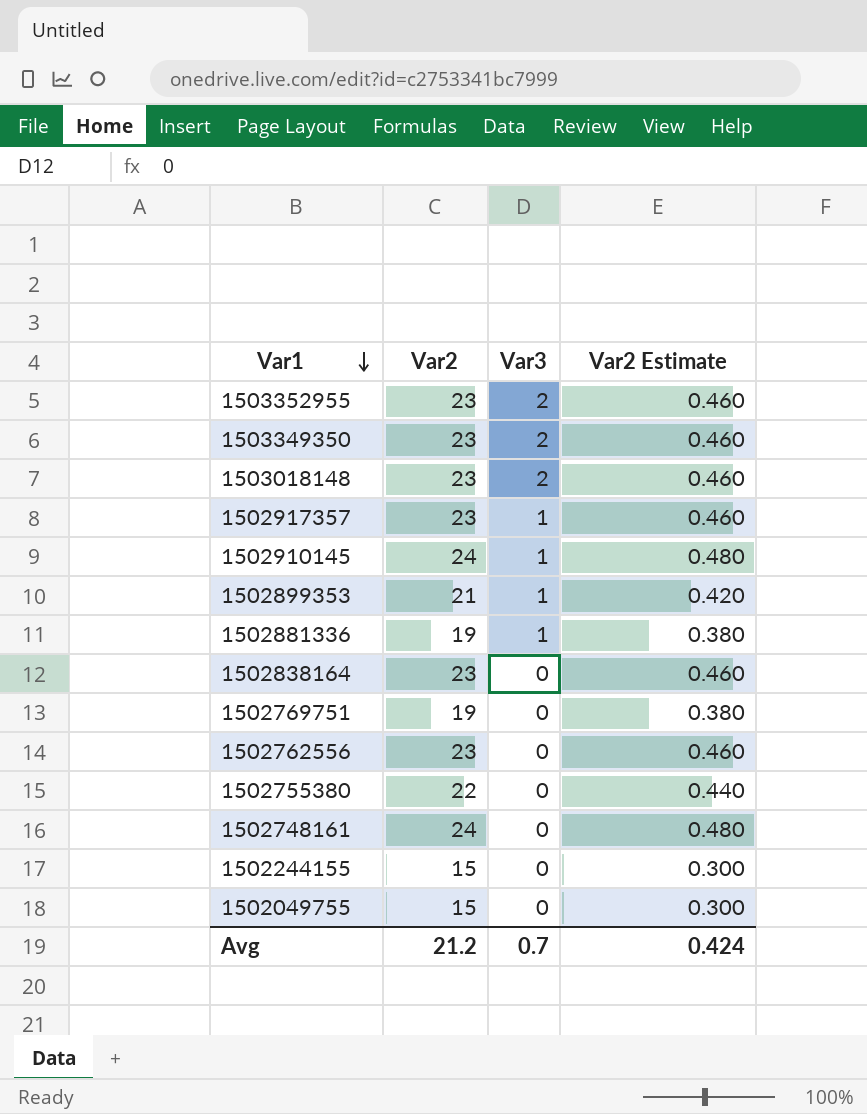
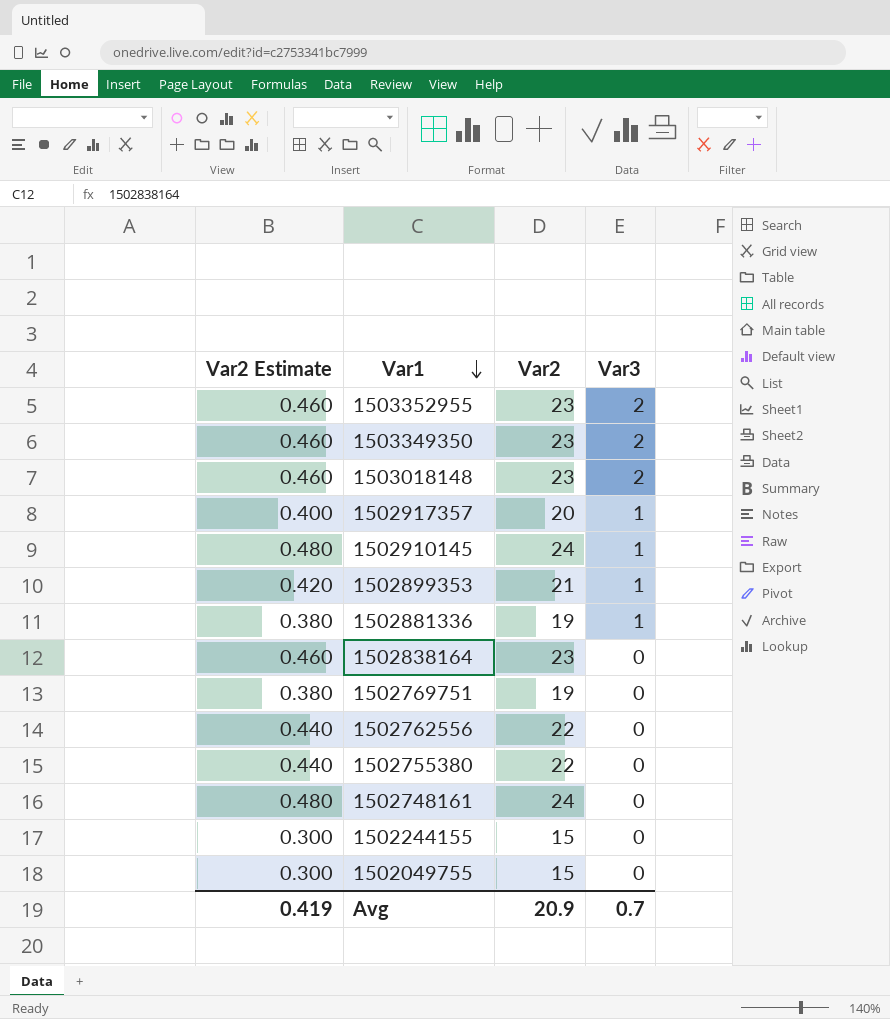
column Var2 Estimate | position: 4 -> 1
1502917357 | Var2 Estimate: 0.460 -> 0.400
1502917357 | Var2: 23 -> 20
1502762556 | Var2 Estimate: 0.460 -> 0.440
1502762556 | Var2: 23 -> 22
Avg | Var2 Estimate: 0.424 -> 0.419
Avg | Var2: 21.2 -> 20.9

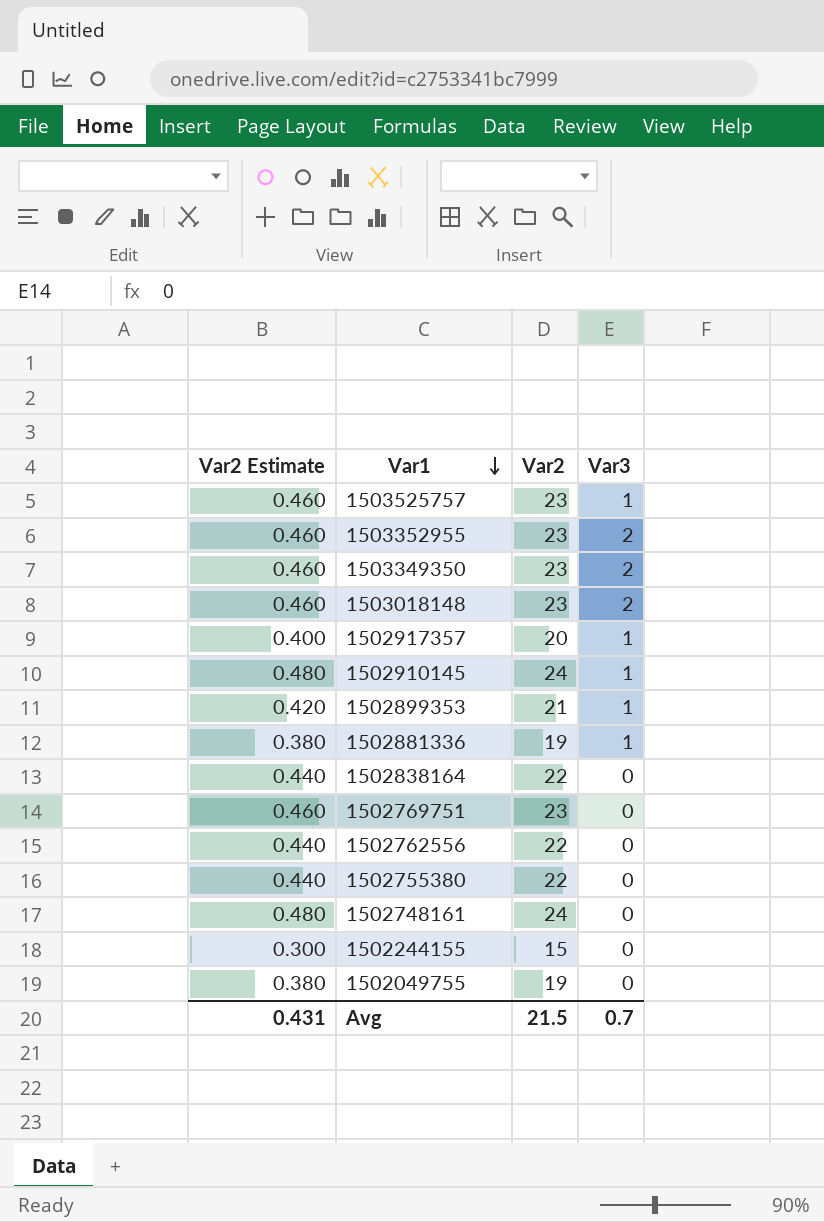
row 1503525757: none -> 0.460 | 23 | 1
1502838164 | Var2 Estimate: 0.460 -> 0.440
1502838164 | Var2: 23 -> 22
1502769751 | Var2 Estimate: 0.380 -> 0.460
1502769751 | Var2: 19 -> 23
1502049755 | Var2 Estimate: 0.300 -> 0.380
1502049755 | Var2: 15 -> 19
Avg | Var2 Estimate: 0.419 -> 0.431
Avg | Var2: 20.9 -> 21.5

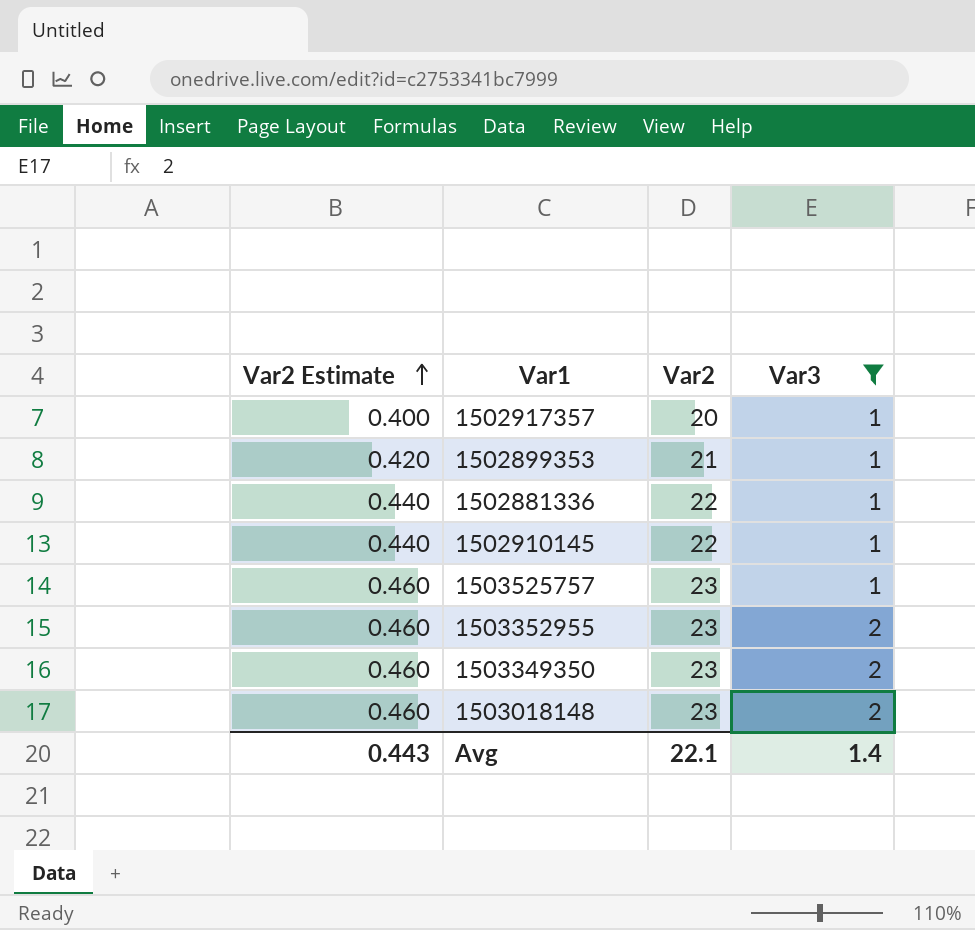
filter: none -> Var3 != 0
row order: Var1 descending -> Var2 Estimate ascending
1502881336 | Var2 Estimate: 0.380 -> 0.440
1502881336 | Var2: 19 -> 22
1502910145 | Var2 Estimate: 0.480 -> 0.440
1502910145 | Var2: 24 -> 22
Avg | Var2 Estimate: 0.431 -> 0.443
Avg | Var2: 21.5 -> 22.1
Avg | Var3: 0.7 -> 1.4

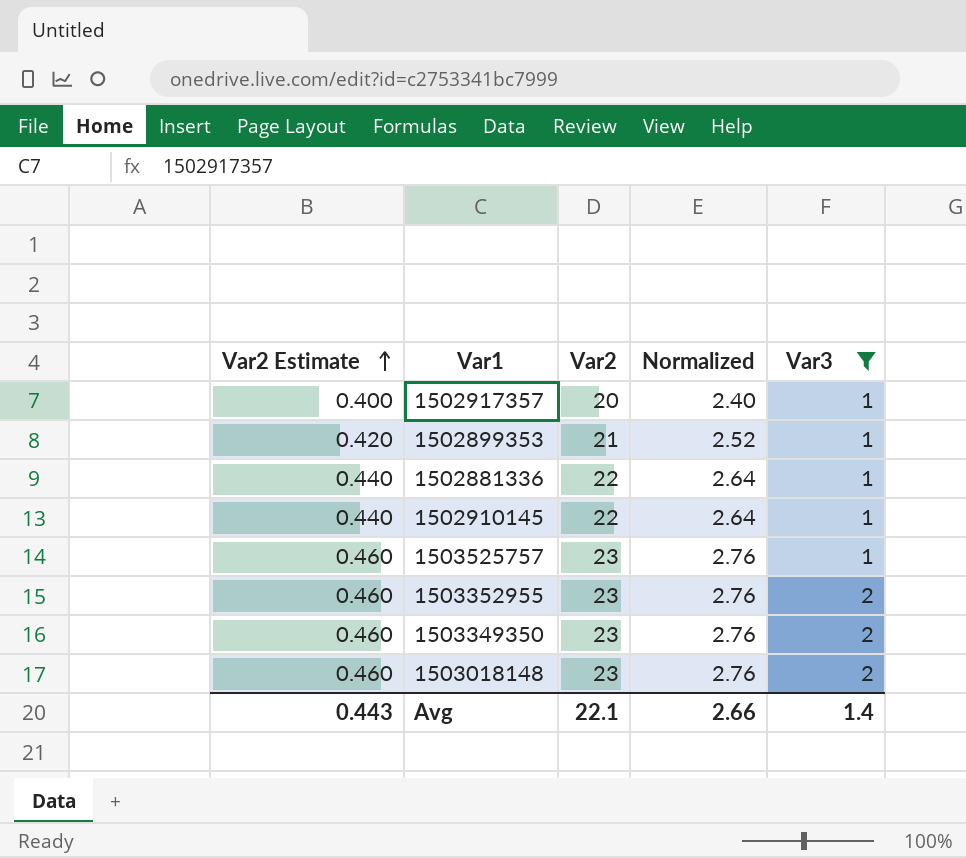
column Normalized | formula: none -> [Var2] * 0.12

